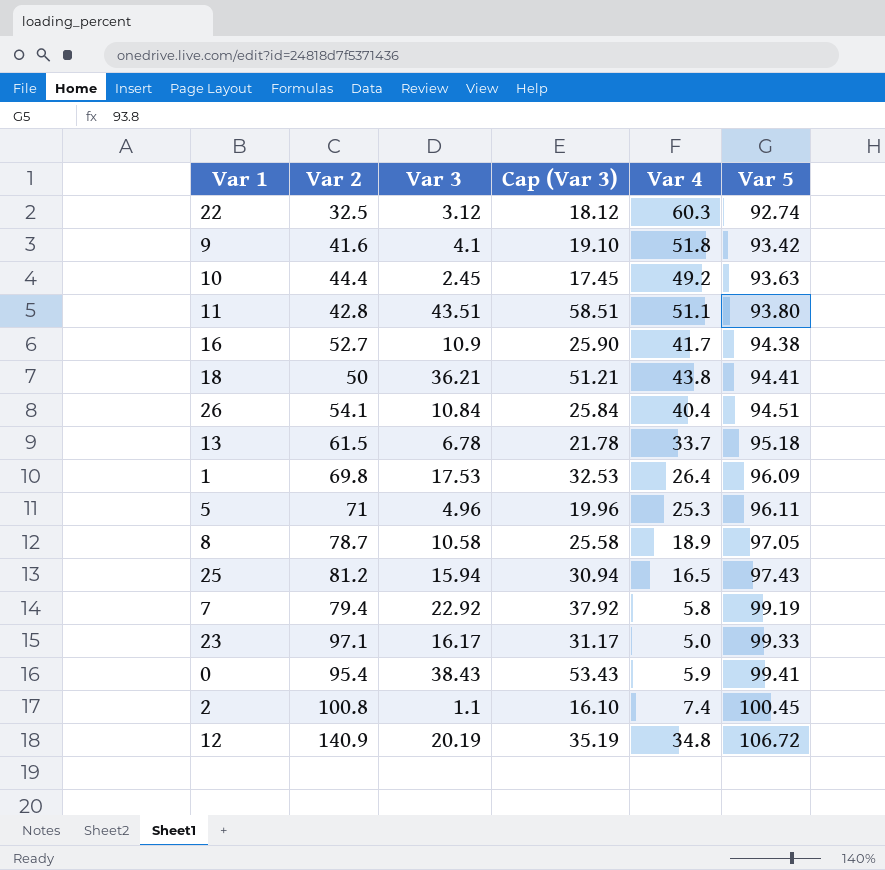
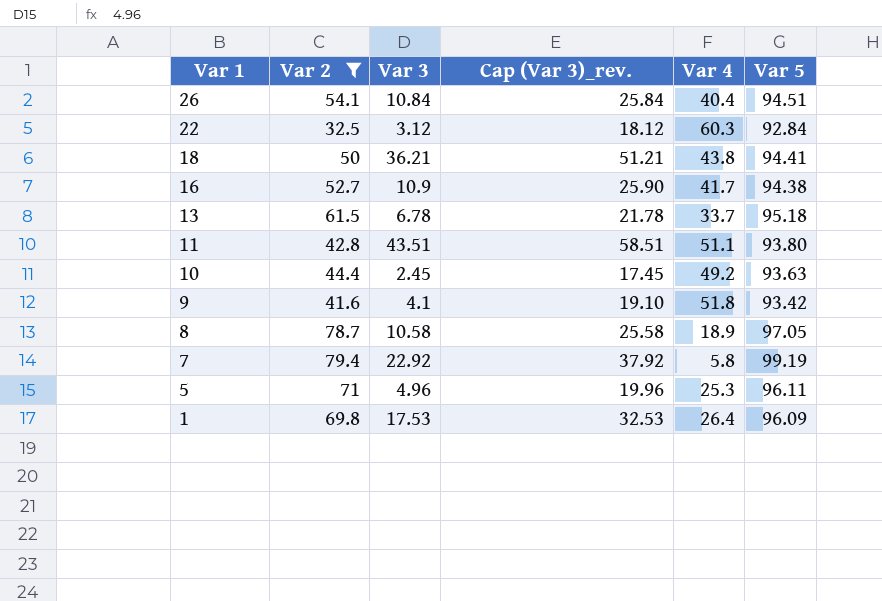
filter: none -> Var 2 <= 79.4
row order: Var 5 ascending -> Var 1 descending
column name: Cap (Var 3) -> Cap (Var 3)_rev.
22 | Var 5: 92.74 -> 92.84

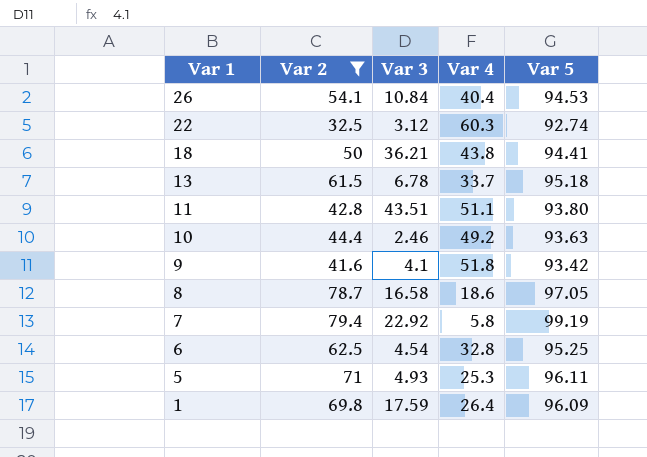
column Cap (Var 3)_rev. | formula: [Var 3] + 15 -> none
row 16: 52.7 | 10.9 | 25.90 | 41.7 | 94.38 -> none
26 | Var 5: 94.51 -> 94.53
22 | Var 5: 92.84 -> 92.74
10 | Var 3: 2.45 -> 2.46
8 | Var 3: 10.58 -> 16.58
8 | Var 4: 18.9 -> 18.6
row 6: none -> 62.5 | 4.54 | 32.8 | 95.25
5 | Var 3: 4.96 -> 4.93
1 | Var 3: 17.53 -> 17.59

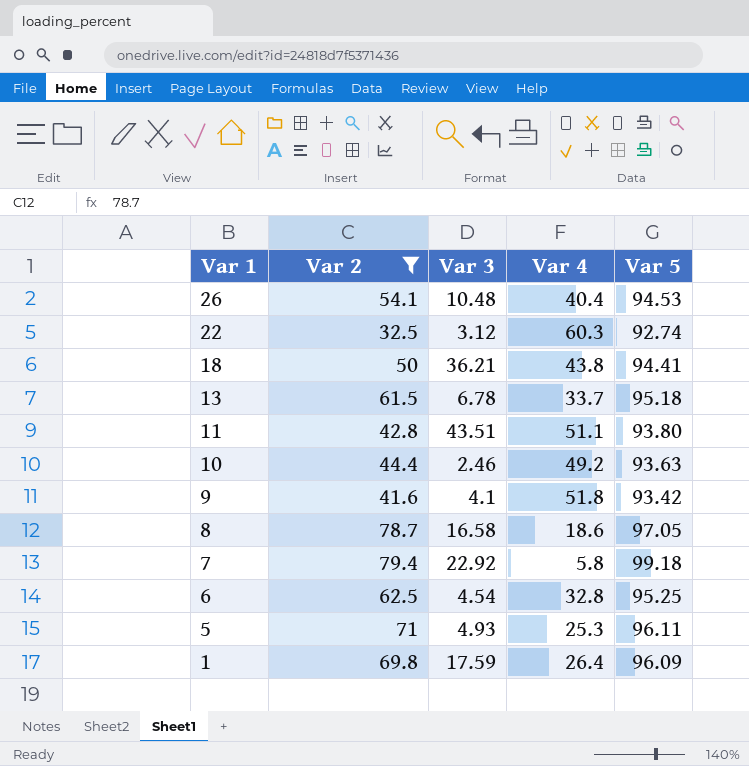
26 | Var 3: 10.84 -> 10.48
7 | Var 5: 99.19 -> 99.18

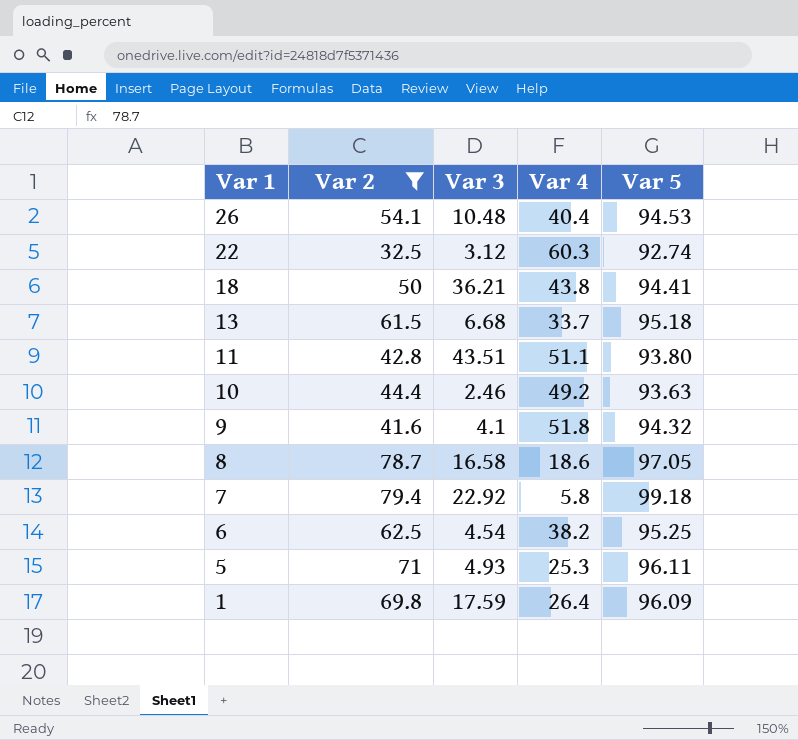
13 | Var 3: 6.78 -> 6.68
9 | Var 5: 93.42 -> 94.32
6 | Var 4: 32.8 -> 38.2

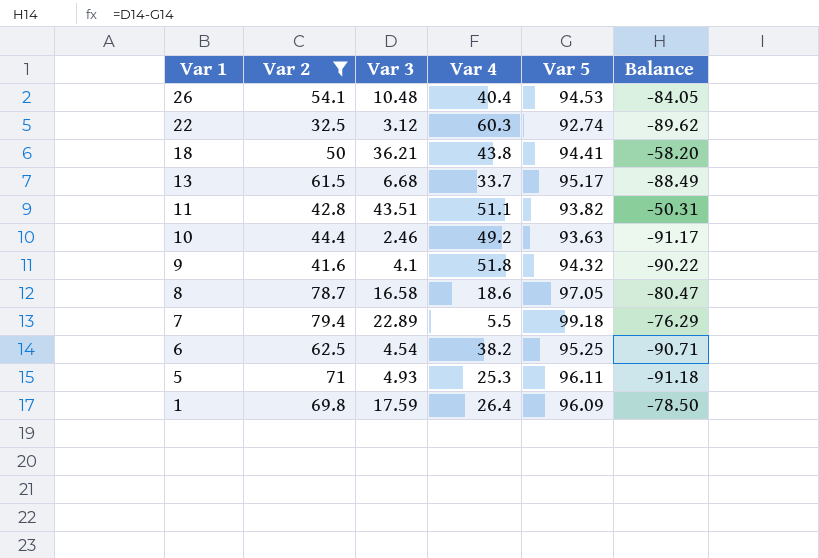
column Balance | formula: none -> [Var 3] - [Var 5]
13 | Var 5: 95.18 -> 95.17
11 | Var 5: 93.80 -> 93.82
7 | Var 3: 22.92 -> 22.89
7 | Var 4: 5.8 -> 5.5

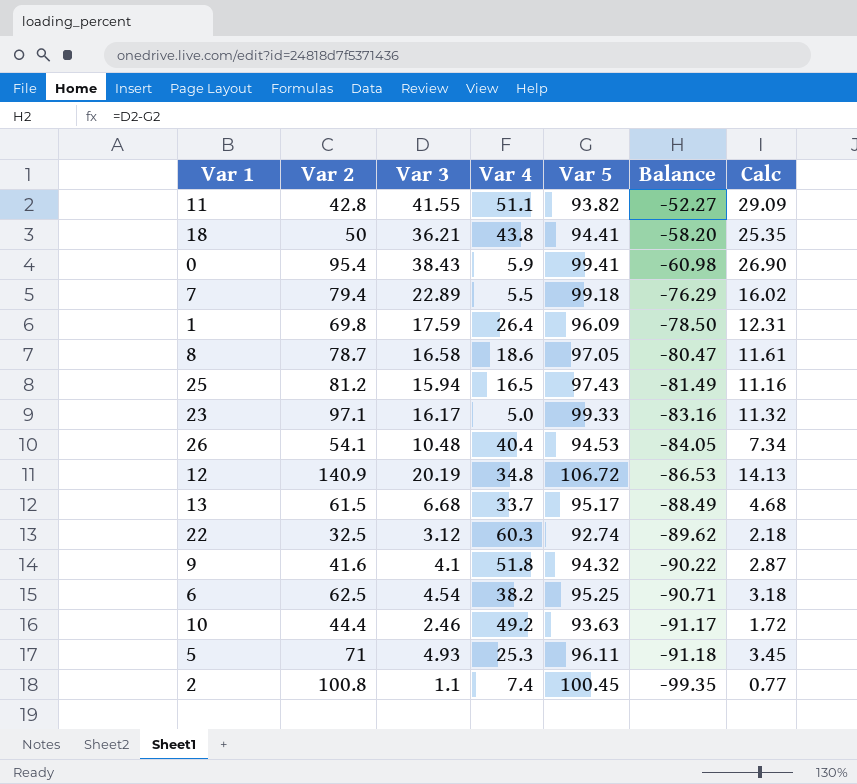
filter: Var 2 <= 79.4 -> none
row order: Var 1 descending -> Balance descending
column Calc | formula: none -> [Var 3] * 0.7
11 | Var 3: 43.51 -> 41.55
11 | Balance: -50.31 -> -52.27

